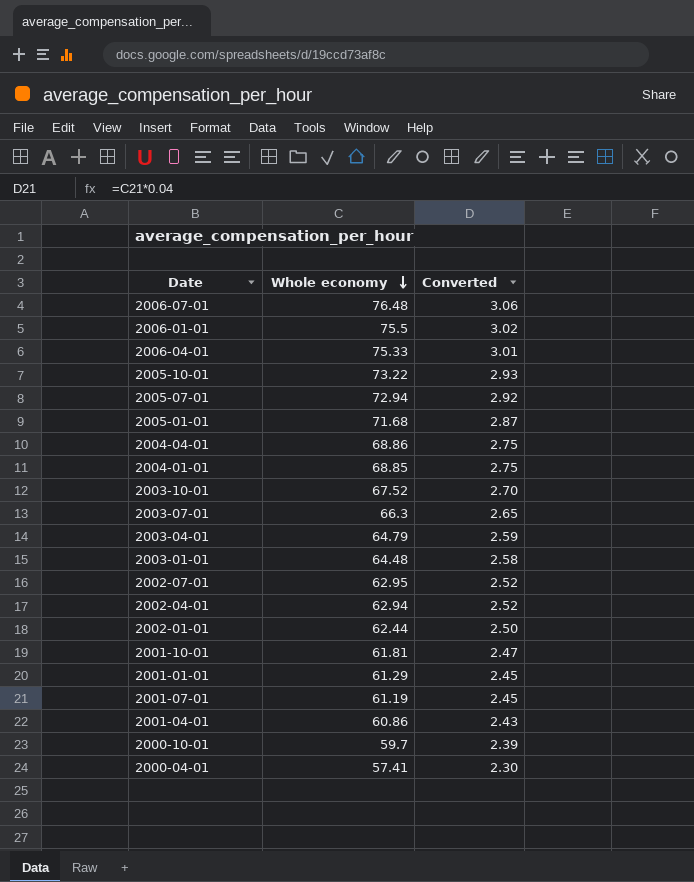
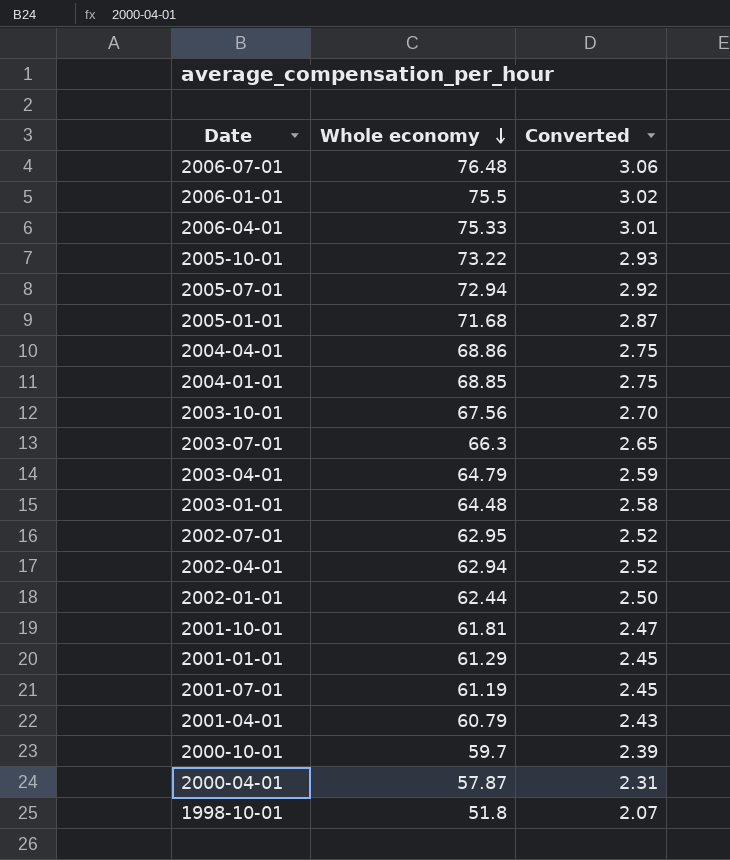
2003-10-01 | Whole economy: 67.52 -> 67.56
2001-04-01 | Whole economy: 60.86 -> 60.79
2000-04-01 | Whole economy: 57.41 -> 57.87
2000-04-01 | Converted: 2.30 -> 2.31
row 1998-10-01: none -> 51.8 | 2.07

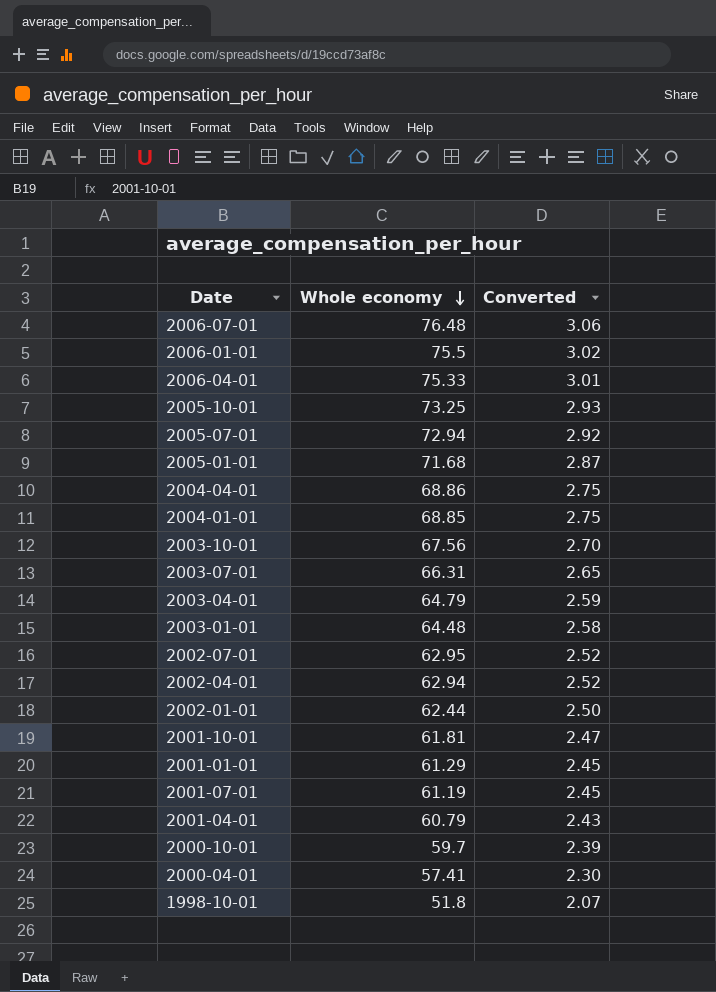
2005-10-01 | Whole economy: 73.22 -> 73.25
2003-07-01 | Whole economy: 66.3 -> 66.31
2000-04-01 | Whole economy: 57.87 -> 57.41
2000-04-01 | Converted: 2.31 -> 2.30

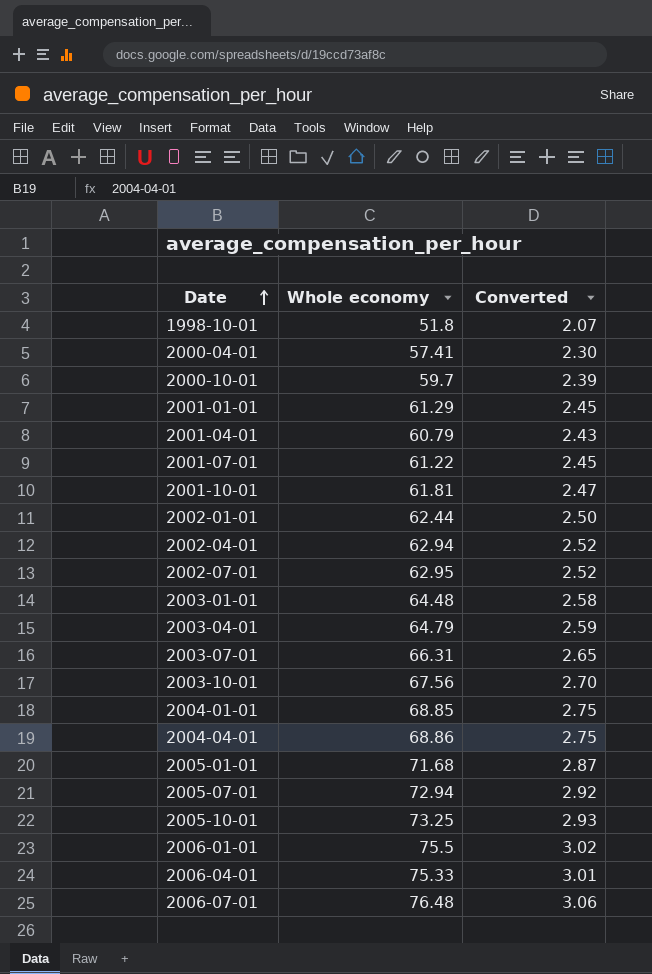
row order: Whole economy descending -> Date ascending
2001-07-01 | Whole economy: 61.19 -> 61.22

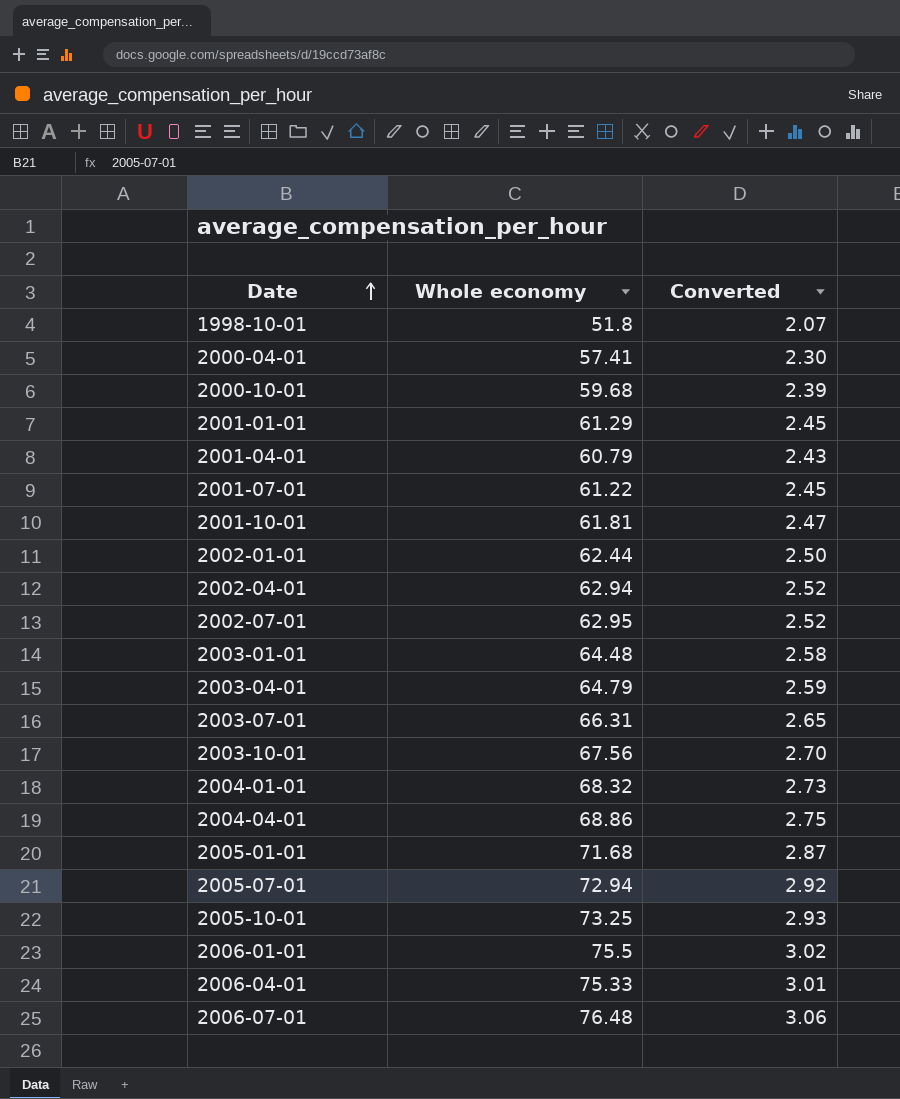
2000-10-01 | Whole economy: 59.7 -> 59.68
2004-01-01 | Whole economy: 68.85 -> 68.32
2004-01-01 | Converted: 2.75 -> 2.73

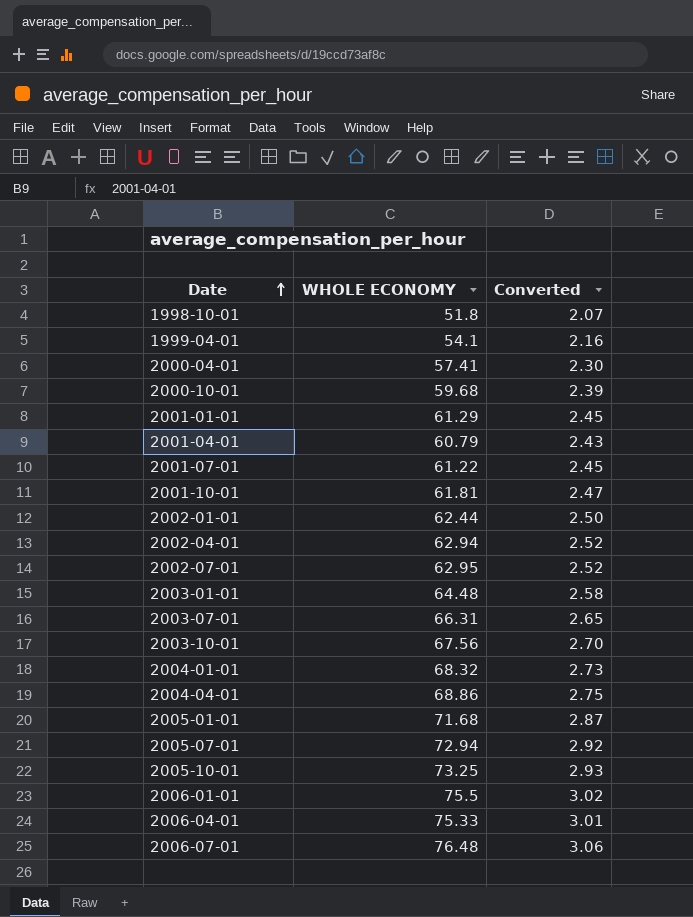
column name: Whole economy -> WHOLE ECONOMY
row 2003-04-01: 64.79 | 2.59 -> none
row 1999-04-01: none -> 54.1 | 2.16

